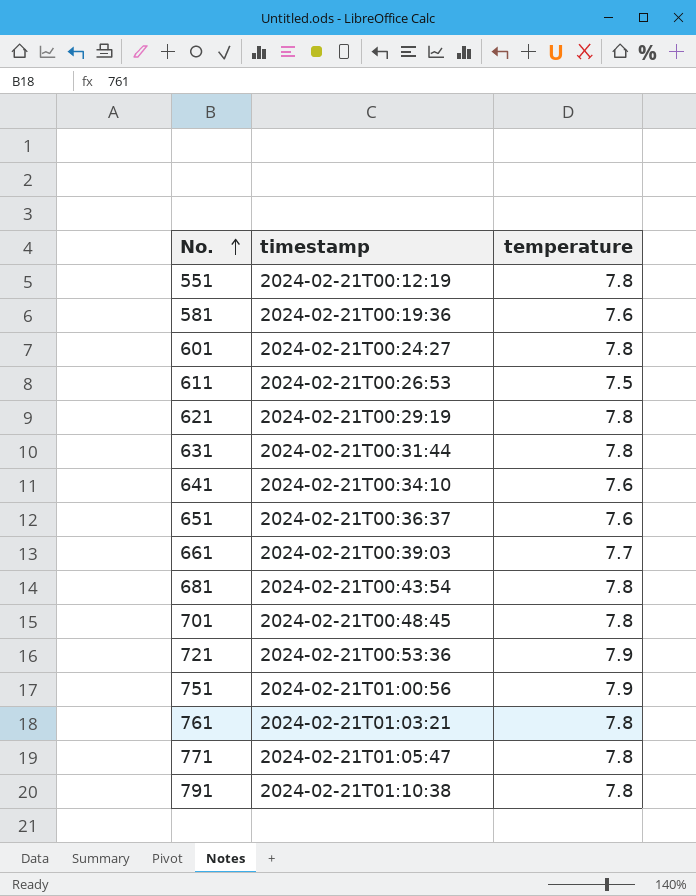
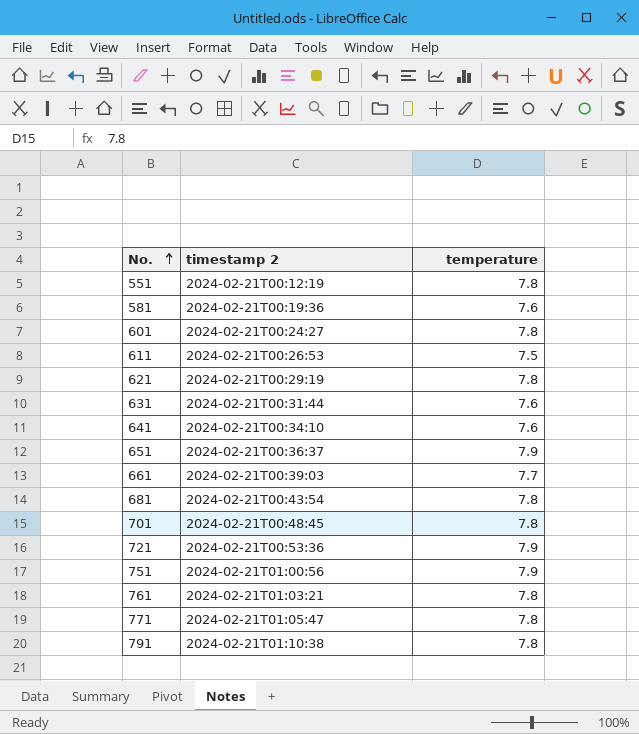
column name: timestamp -> timestamp 2
631 | temperature: 7.8 -> 7.6
651 | temperature: 7.6 -> 7.9

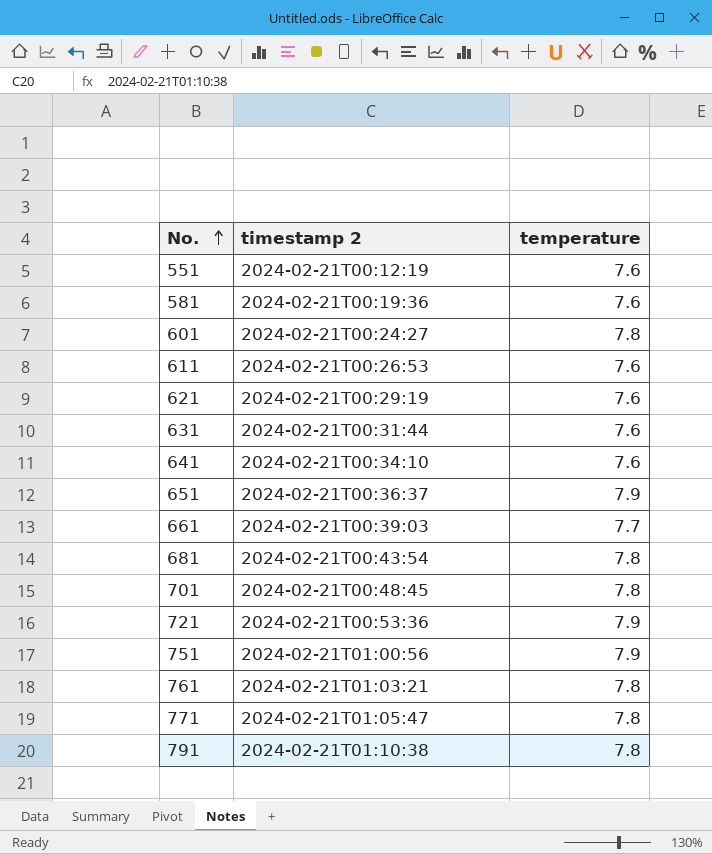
551 | temperature: 7.8 -> 7.6
611 | temperature: 7.5 -> 7.6
621 | temperature: 7.8 -> 7.6

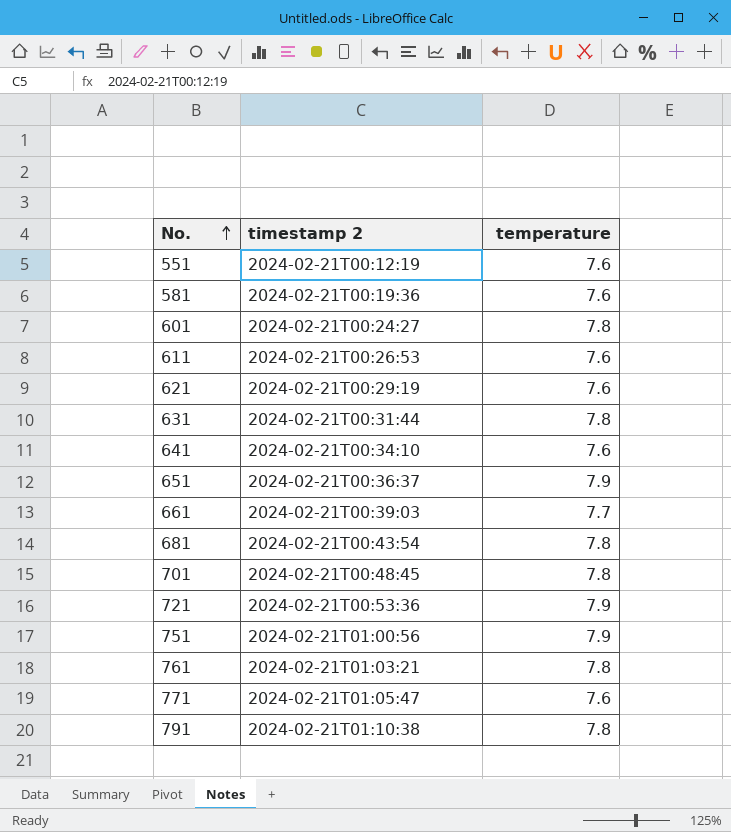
631 | temperature: 7.6 -> 7.8
771 | temperature: 7.8 -> 7.6

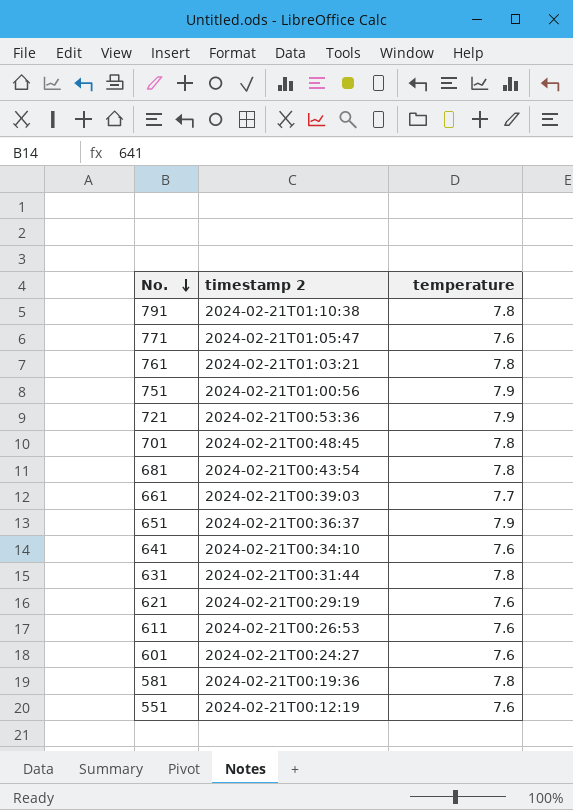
row order: No. ascending -> No. descending
601 | temperature: 7.8 -> 7.6
581 | temperature: 7.6 -> 7.8

